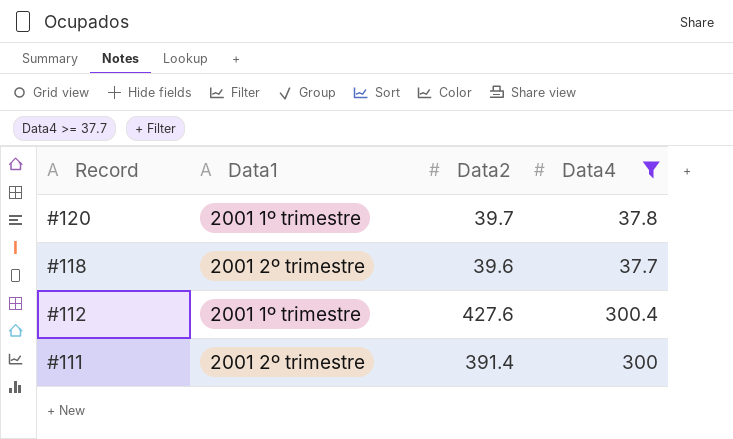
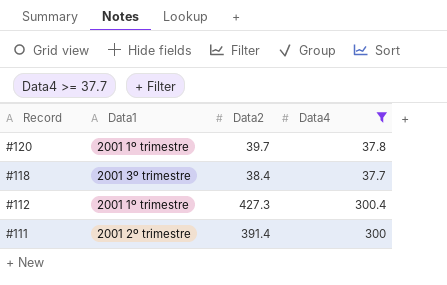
#118 | Data1: 2001 2º trimestre -> 2001 3º trimestre
#118 | Data2: 39.6 -> 38.4
#112 | Data2: 427.6 -> 427.3

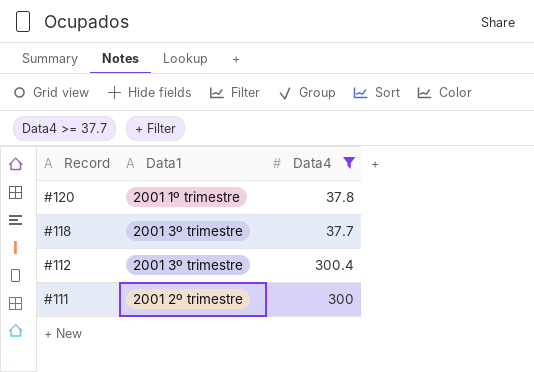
column Data2 | position: 3 -> none
#112 | Data1: 2001 1º trimestre -> 2001 3º trimestre

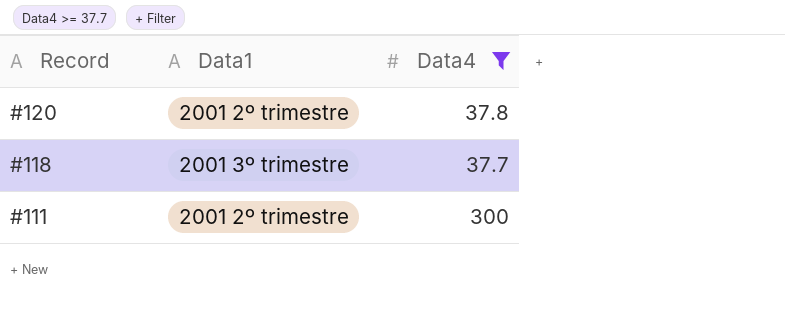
row #112: 2001 3º trimestre | 300.4 -> none
#120 | Data1: 2001 1º trimestre -> 2001 2º trimestre

